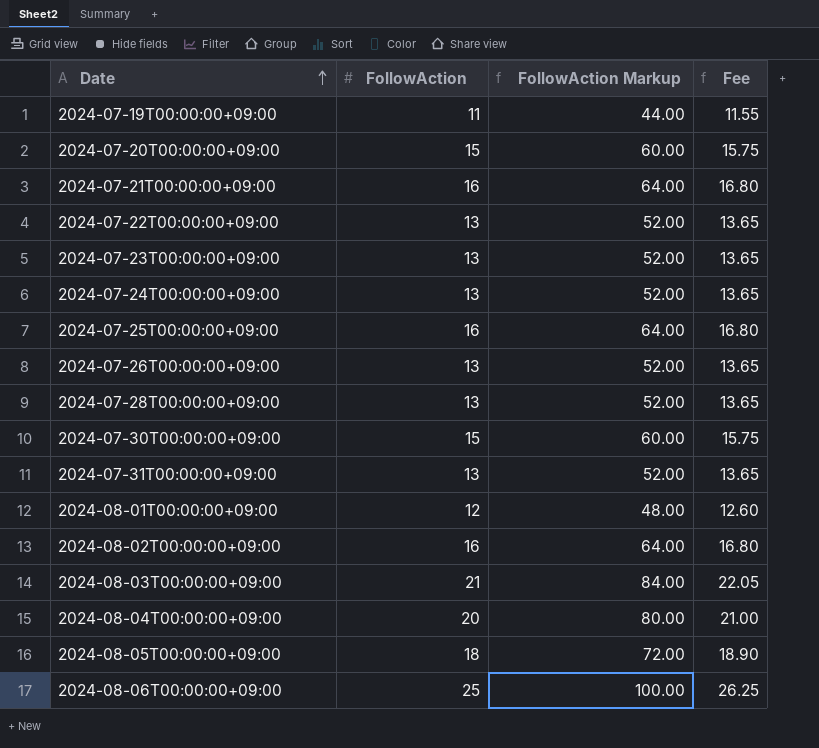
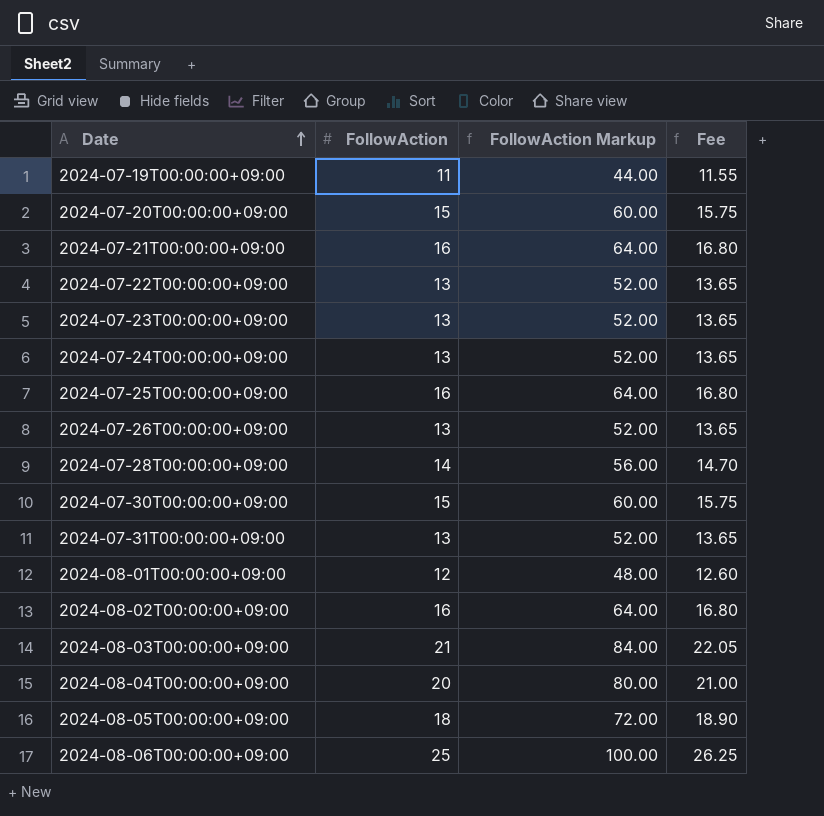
2024-07-28T00:00:00+09:00 | FollowAction: 13 -> 14
2024-07-28T00:00:00+09:00 | FollowAction Markup: 52.00 -> 56.00
2024-07-28T00:00:00+09:00 | Fee: 13.65 -> 14.70

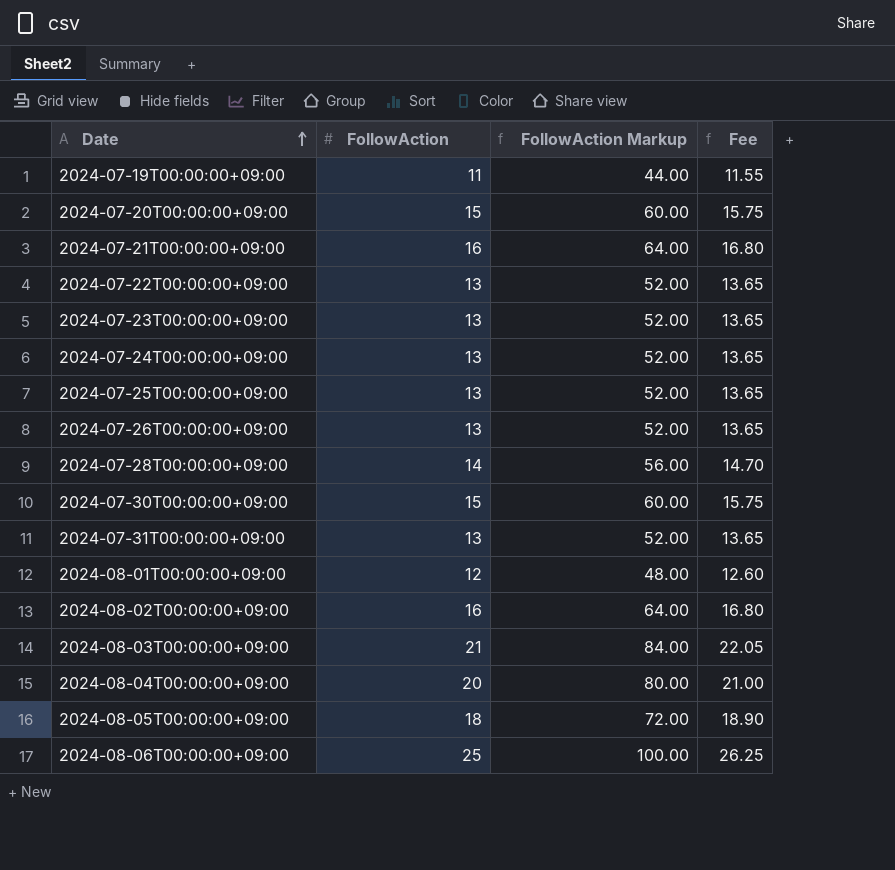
2024-07-25T00:00:00+09:00 | FollowAction: 16 -> 13
2024-07-25T00:00:00+09:00 | FollowAction Markup: 64.00 -> 52.00
2024-07-25T00:00:00+09:00 | Fee: 16.80 -> 13.65

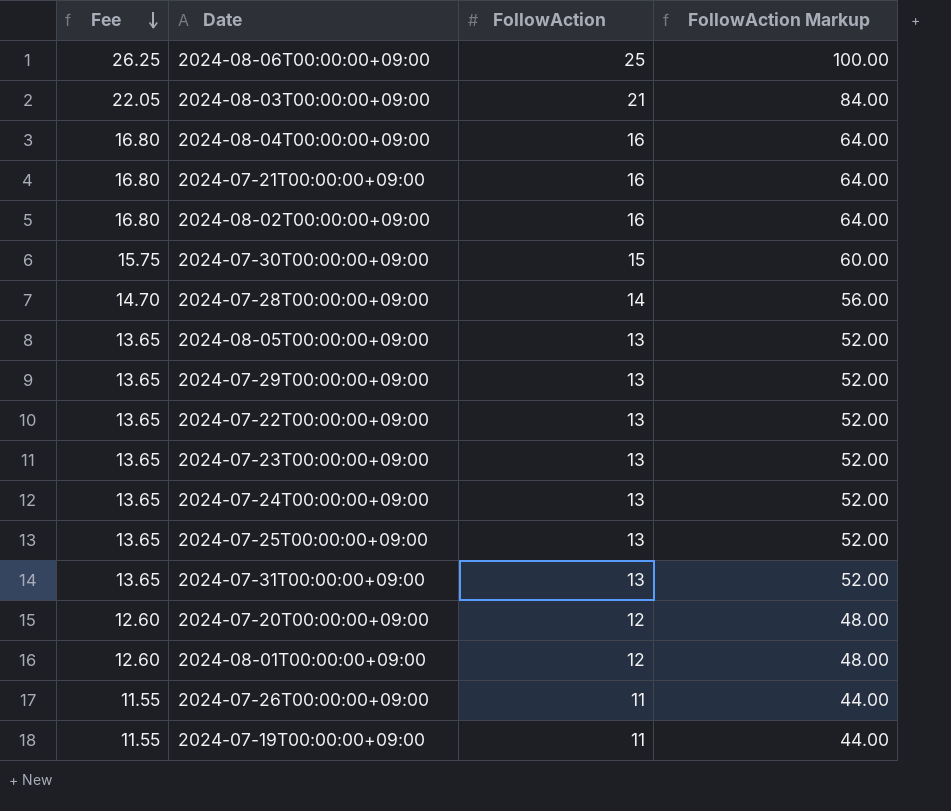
row order: Date ascending -> Fee descending
column Fee | position: 4 -> 1
2024-08-04T00:00:00+09:00 | Fee: 21.00 -> 16.80
2024-08-04T00:00:00+09:00 | FollowAction: 20 -> 16
2024-08-04T00:00:00+09:00 | FollowAction Markup: 80.00 -> 64.00
2024-08-05T00:00:00+09:00 | Fee: 18.90 -> 13.65
2024-08-05T00:00:00+09:00 | FollowAction: 18 -> 13
2024-08-05T00:00:00+09:00 | FollowAction Markup: 72.00 -> 52.00
row 2024-07-29T00:00:00+09:00: none -> 13.65 | 13 | 52.00
2024-07-20T00:00:00+09:00 | Fee: 15.75 -> 12.60
2024-07-20T00:00:00+09:00 | FollowAction: 15 -> 12
2024-07-20T00:00:00+09:00 | FollowAction Markup: 60.00 -> 48.00
2024-07-26T00:00:00+09:00 | Fee: 13.65 -> 11.55
2024-07-26T00:00:00+09:00 | FollowAction: 13 -> 11
2024-07-26T00:00:00+09:00 | FollowAction Markup: 52.00 -> 44.00

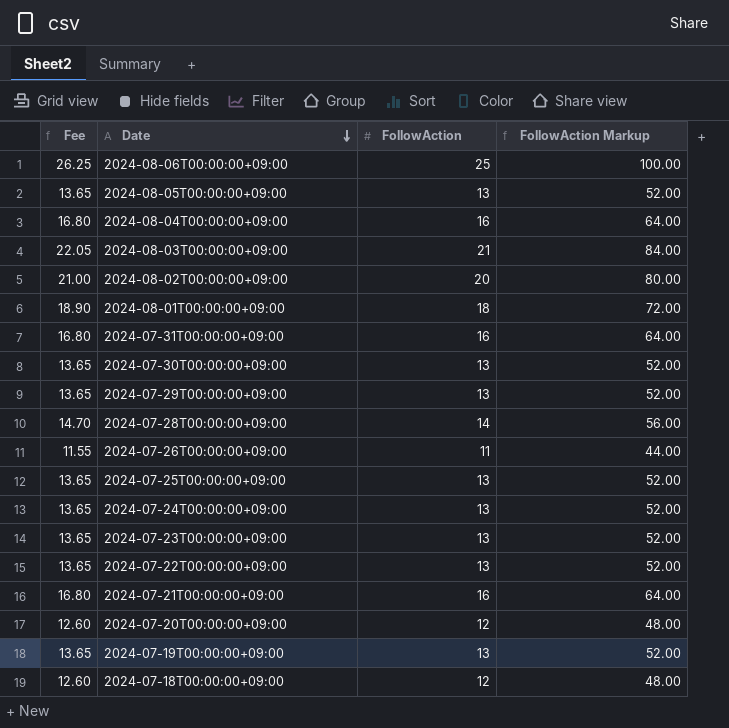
row order: Fee descending -> Date descending
2024-08-02T00:00:00+09:00 | Fee: 16.80 -> 21.00
2024-08-02T00:00:00+09:00 | FollowAction: 16 -> 20
2024-08-02T00:00:00+09:00 | FollowAction Markup: 64.00 -> 80.00
2024-08-01T00:00:00+09:00 | Fee: 12.60 -> 18.90
2024-08-01T00:00:00+09:00 | FollowAction: 12 -> 18
2024-08-01T00:00:00+09:00 | FollowAction Markup: 48.00 -> 72.00
2024-07-31T00:00:00+09:00 | Fee: 13.65 -> 16.80
2024-07-31T00:00:00+09:00 | FollowAction: 13 -> 16
2024-07-31T00:00:00+09:00 | FollowAction Markup: 52.00 -> 64.00
2024-07-30T00:00:00+09:00 | Fee: 15.75 -> 13.65
2024-07-30T00:00:00+09:00 | FollowAction: 15 -> 13
2024-07-30T00:00:00+09:00 | FollowAction Markup: 60.00 -> 52.00
2024-07-19T00:00:00+09:00 | Fee: 11.55 -> 13.65
2024-07-19T00:00:00+09:00 | FollowAction: 11 -> 13
2024-07-19T00:00:00+09:00 | FollowAction Markup: 44.00 -> 52.00
row 2024-07-18T00:00:00+09:00: none -> 12.60 | 12 | 48.00

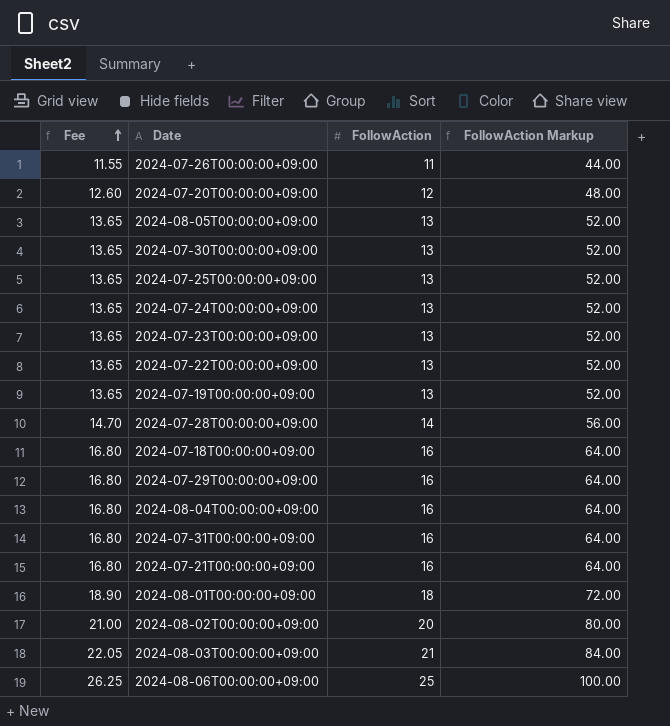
row order: Date descending -> Fee ascending
2024-07-18T00:00:00+09:00 | Fee: 12.60 -> 16.80
2024-07-18T00:00:00+09:00 | FollowAction: 12 -> 16
2024-07-18T00:00:00+09:00 | FollowAction Markup: 48.00 -> 64.00
2024-07-29T00:00:00+09:00 | Fee: 13.65 -> 16.80
2024-07-29T00:00:00+09:00 | FollowAction: 13 -> 16
2024-07-29T00:00:00+09:00 | FollowAction Markup: 52.00 -> 64.00

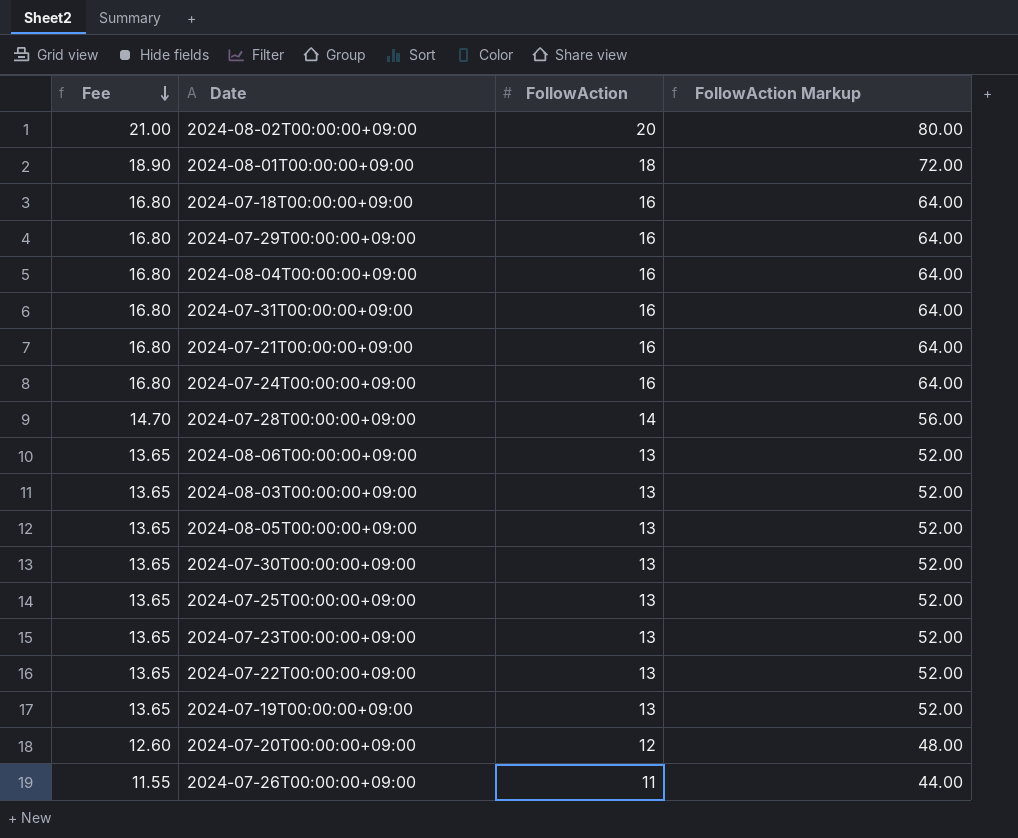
row order: Fee ascending -> Fee descending
2024-07-24T00:00:00+09:00 | Fee: 13.65 -> 16.80
2024-07-24T00:00:00+09:00 | FollowAction: 13 -> 16
2024-07-24T00:00:00+09:00 | FollowAction Markup: 52.00 -> 64.00
2024-08-06T00:00:00+09:00 | Fee: 26.25 -> 13.65
2024-08-06T00:00:00+09:00 | FollowAction: 25 -> 13
2024-08-06T00:00:00+09:00 | FollowAction Markup: 100.00 -> 52.00
2024-08-03T00:00:00+09:00 | Fee: 22.05 -> 13.65
2024-08-03T00:00:00+09:00 | FollowAction: 21 -> 13
2024-08-03T00:00:00+09:00 | FollowAction Markup: 84.00 -> 52.00

